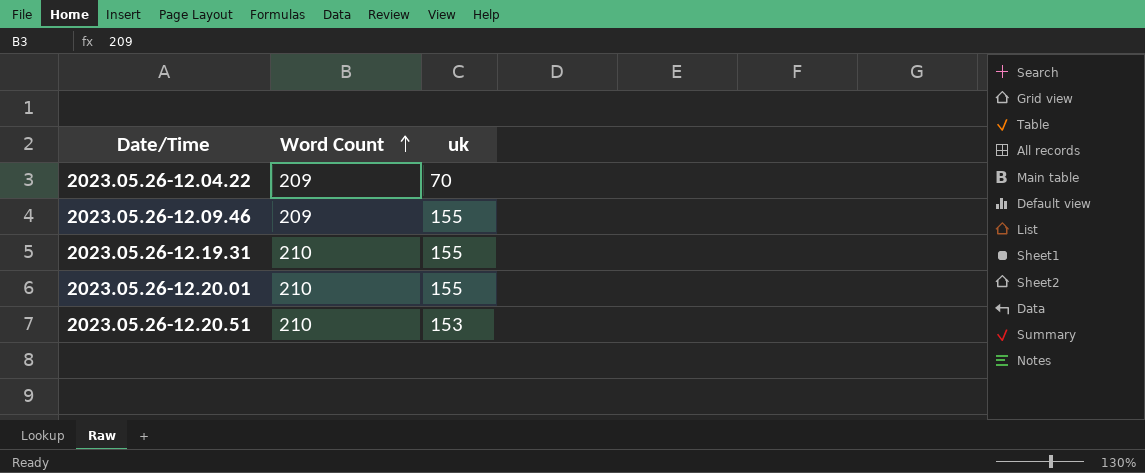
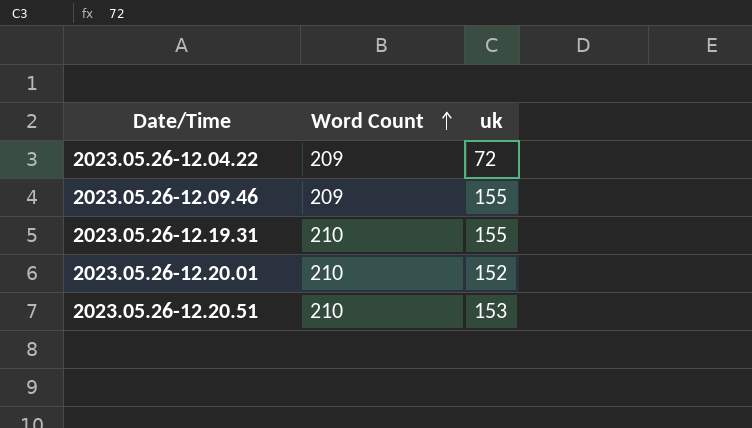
2023.05.26-12.04.22 | uk: 70 -> 72
2023.05.26-12.20.01 | uk: 155 -> 152

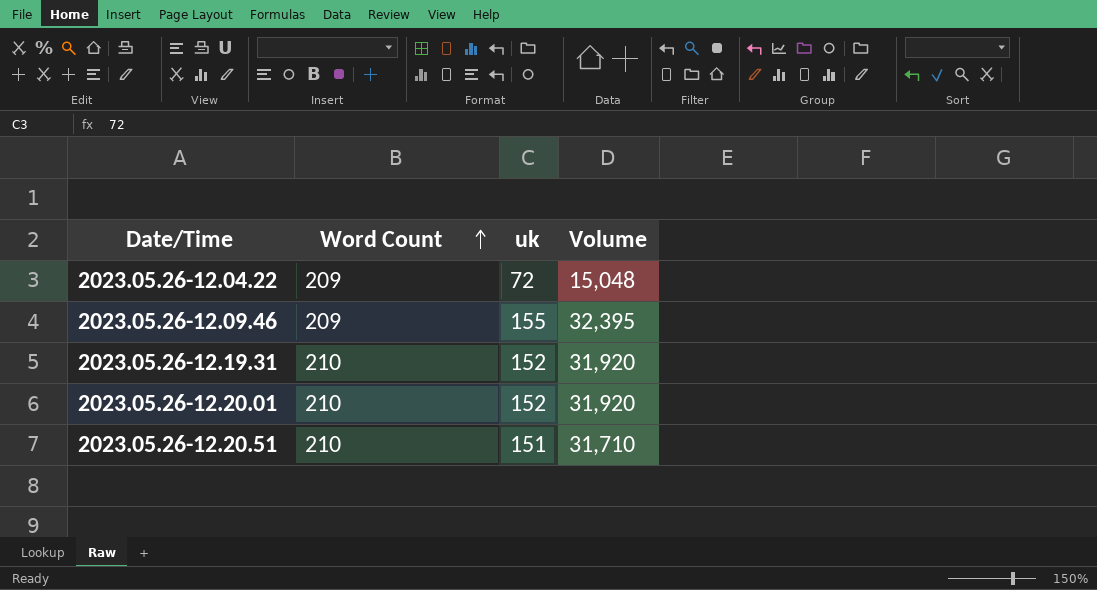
column Volume | formula: none -> [Word Count] * [uk]
2023.05.26-12.19.31 | uk: 155 -> 152
2023.05.26-12.20.51 | uk: 153 -> 151

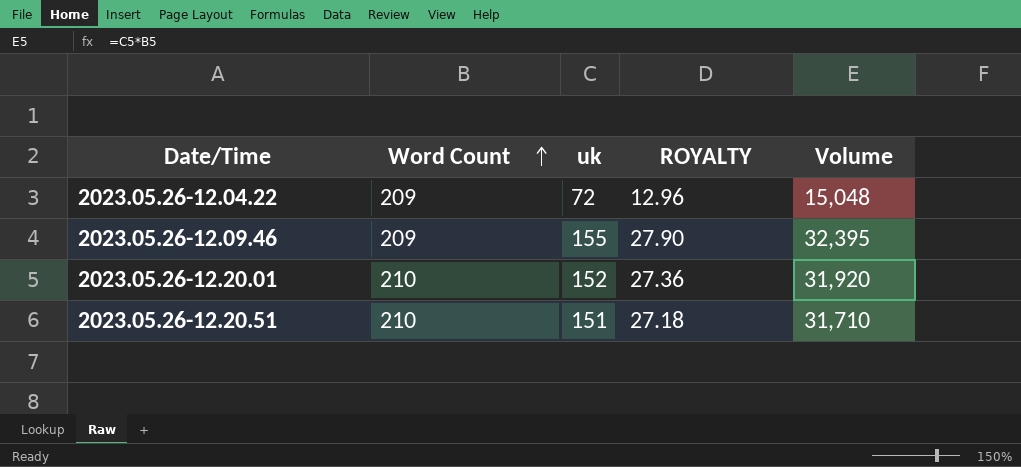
column ROYALTY | formula: none -> [uk] * 0.18
row 2023.05.26-12.19.31: 210 | 152 | 31,920 -> none

